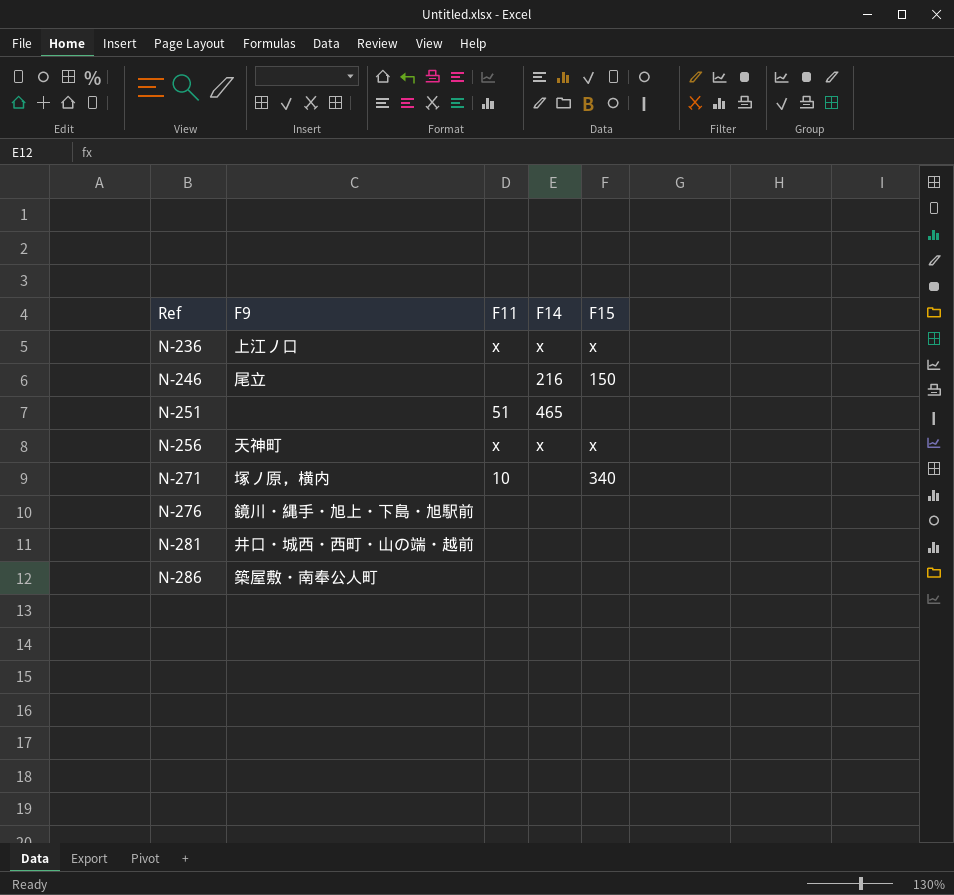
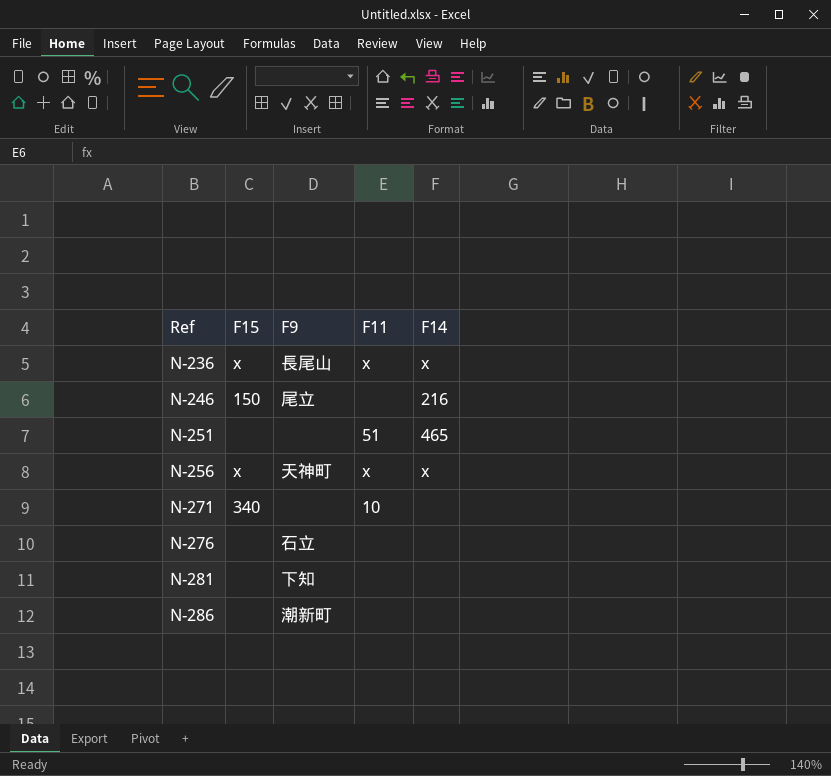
column F15 | position: 5 -> 2
N-236 | F9: 上江ノ口 -> 長尾山
N-271 | F9: 塚ノ原，横内 -> none
N-276 | F9: 鏡川・縄手・旭上・下島・旭駅前 -> 石立
N-281 | F9: 井口・城西・西町・山の端・越前 -> 下知
N-286 | F9: 築屋敷・南奉公人町 -> 潮新町

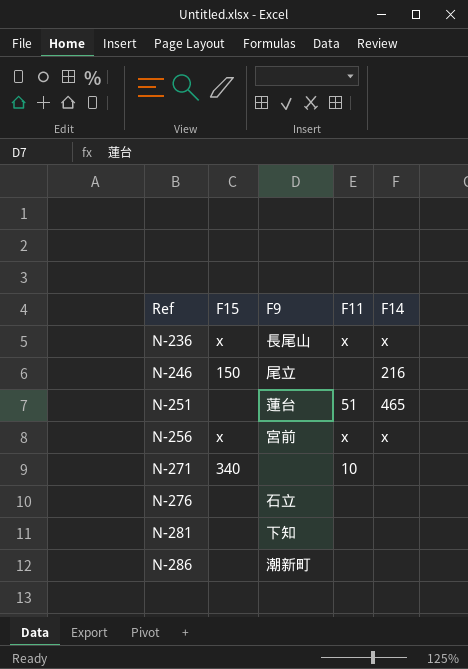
N-251 | F9: none -> 蓮台
N-256 | F9: 天神町 -> 宮前

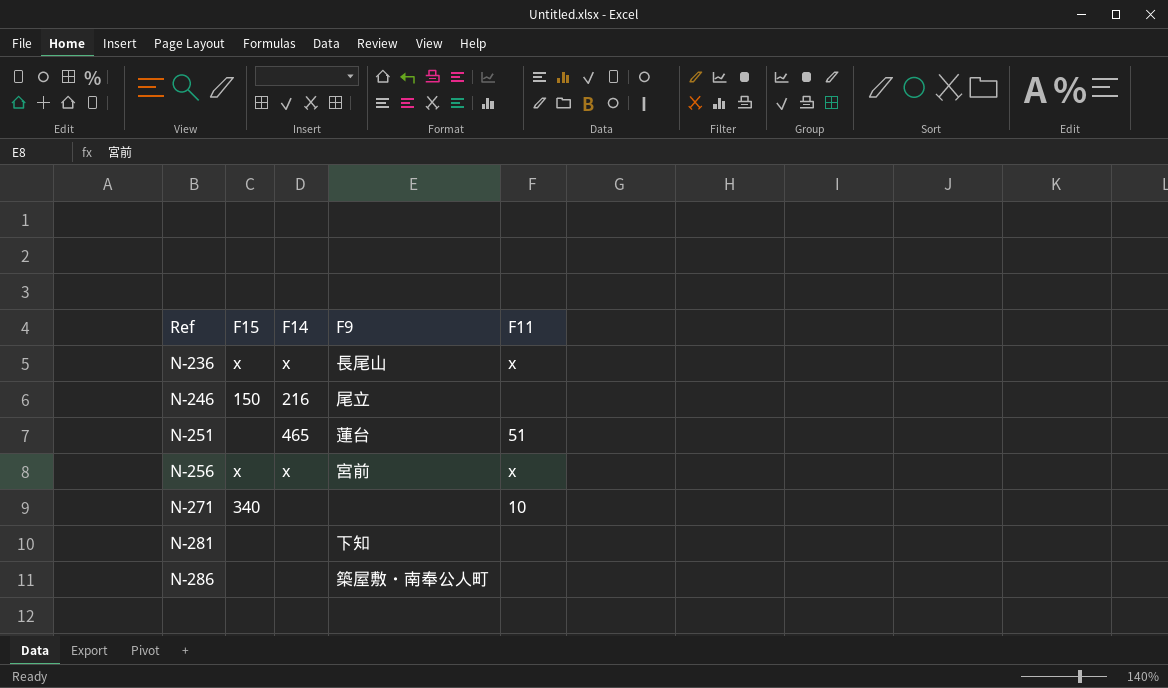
column F14 | position: 5 -> 3
row N-276: none | 石立 | none | none -> none
N-286 | F9: 潮新町 -> 築屋敷・南奉公人町

